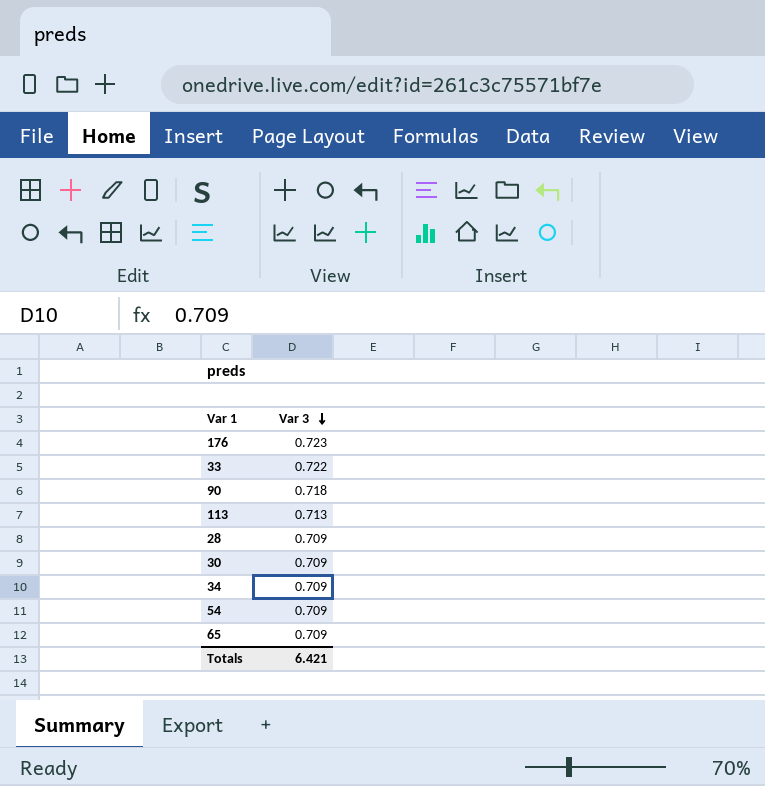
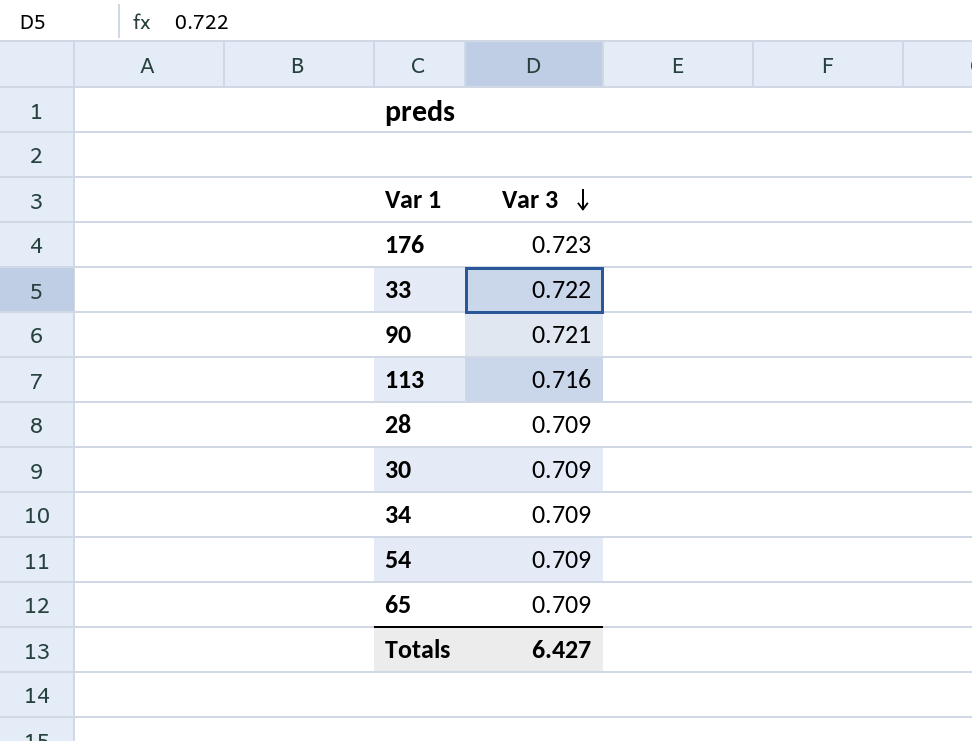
90 | Var 3: 0.718 -> 0.721
113 | Var 3: 0.713 -> 0.716
Totals | Var 3: 6.421 -> 6.427

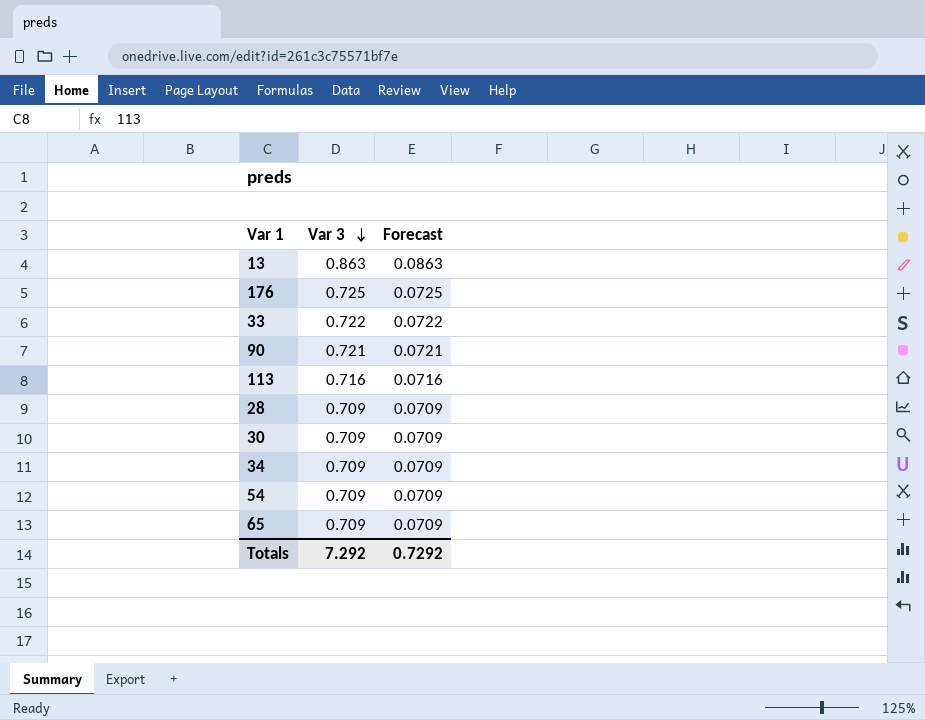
column Forecast | formula: none -> [Var 3] * 0.1
row 13: none -> 0.863 | 0.0863
176 | Var 3: 0.723 -> 0.725
Totals | Var 3: 6.427 -> 7.292

